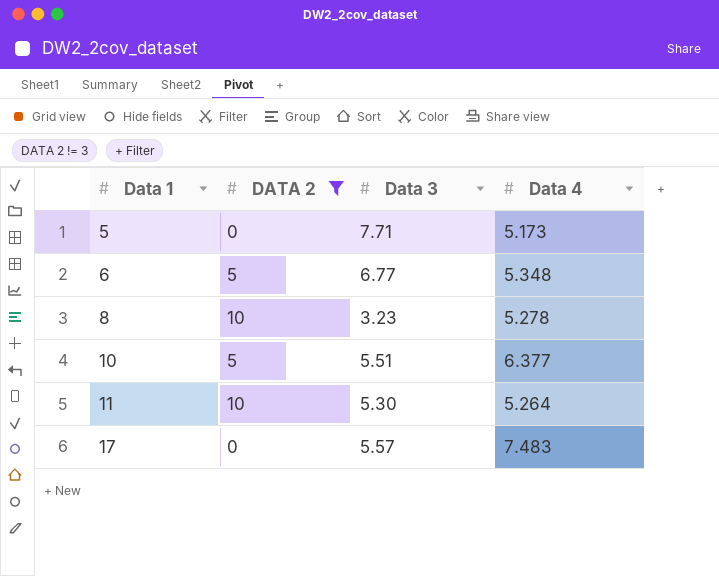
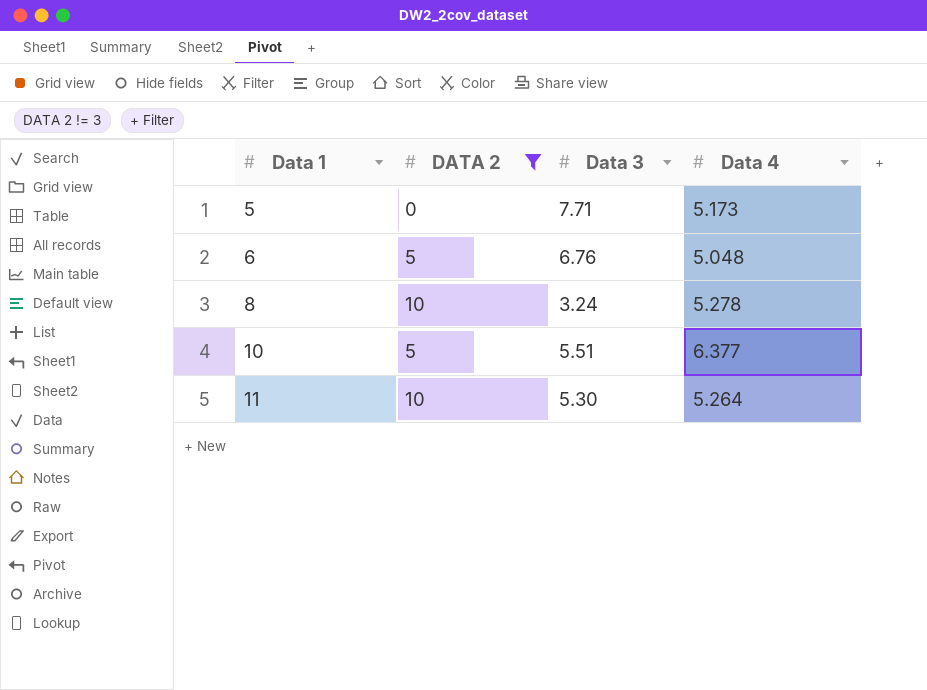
row 17: 0 | 5.57 | 7.483 -> none
6 | Data 3: 6.77 -> 6.76
6 | Data 4: 5.348 -> 5.048
8 | Data 3: 3.23 -> 3.24

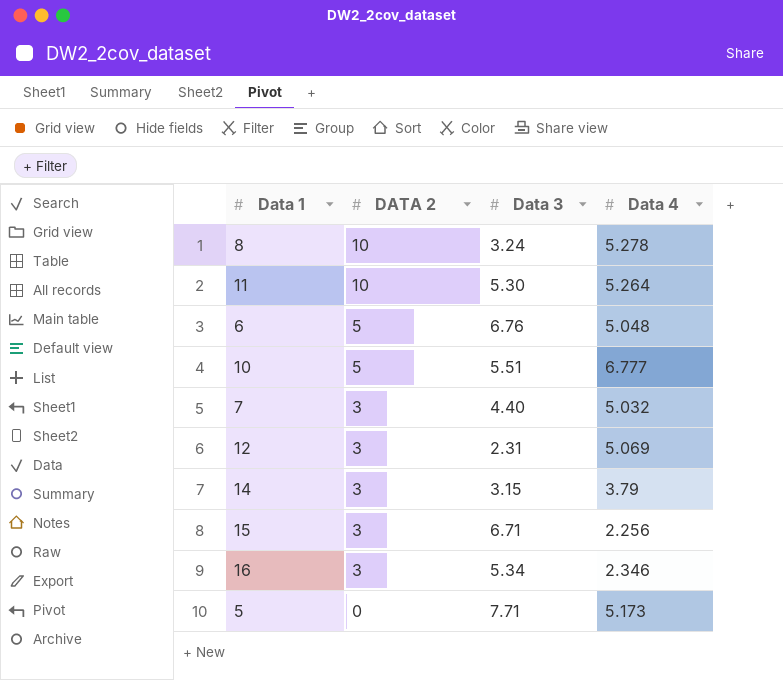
filter: DATA 2 != 3 -> none
row order: Data 1 ascending -> DATA 2 descending
10 | Data 4: 6.377 -> 6.777

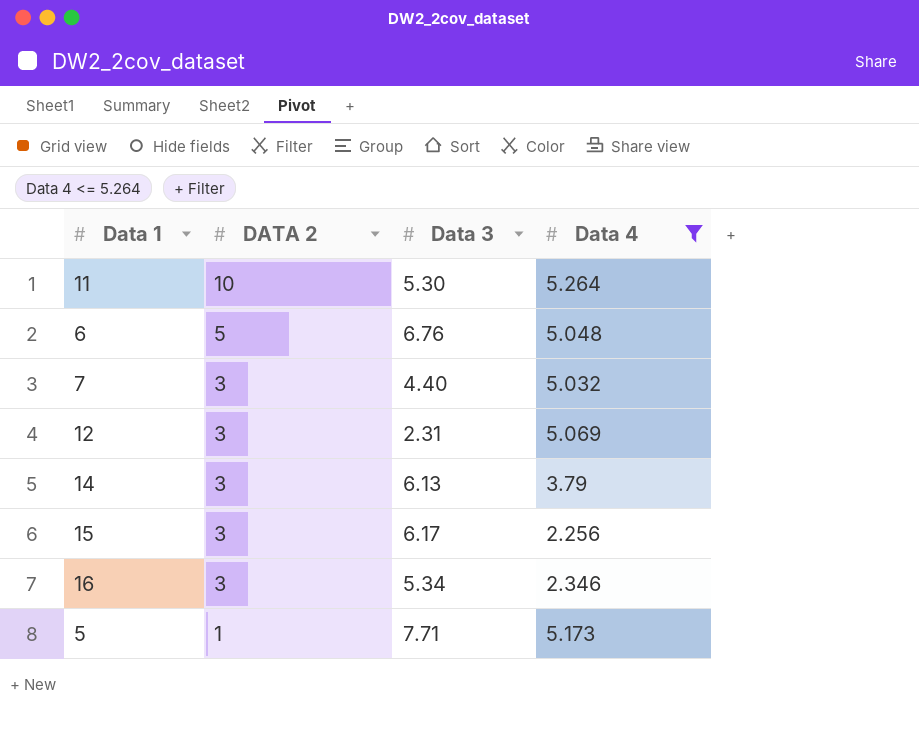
filter: none -> Data 4 <= 5.264
14 | Data 3: 3.15 -> 6.13
15 | Data 3: 6.71 -> 6.17
5 | DATA 2: 0 -> 1

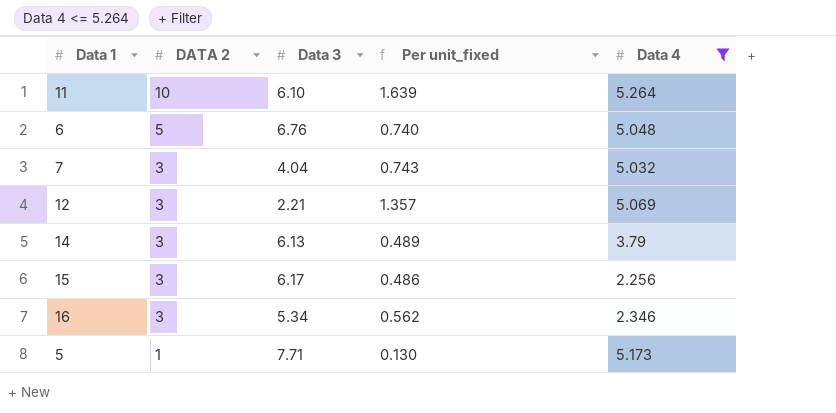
column Per unit_fixed | formula: none -> [DATA 2] / [Data 3]
11 | Data 3: 5.30 -> 6.10
7 | Data 3: 4.40 -> 4.04
12 | Data 3: 2.31 -> 2.21

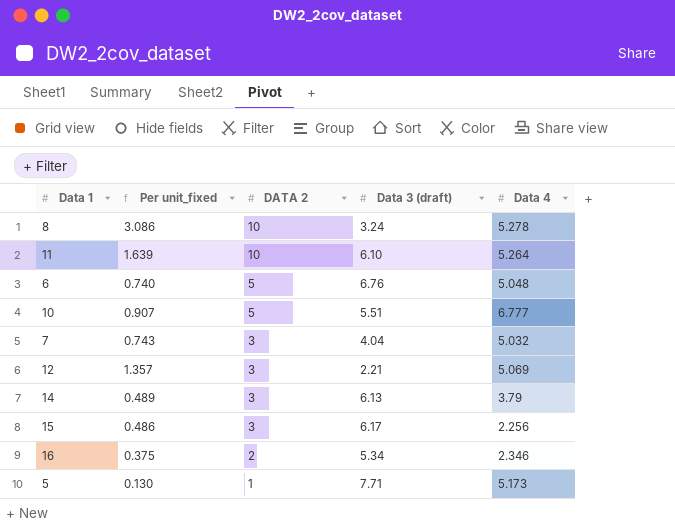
filter: Data 4 <= 5.264 -> none
column Per unit_fixed | position: 4 -> 2
column name: Data 3 -> Data 3 (draft)
16 | Per unit_fixed: 0.562 -> 0.375
16 | DATA 2: 3 -> 2

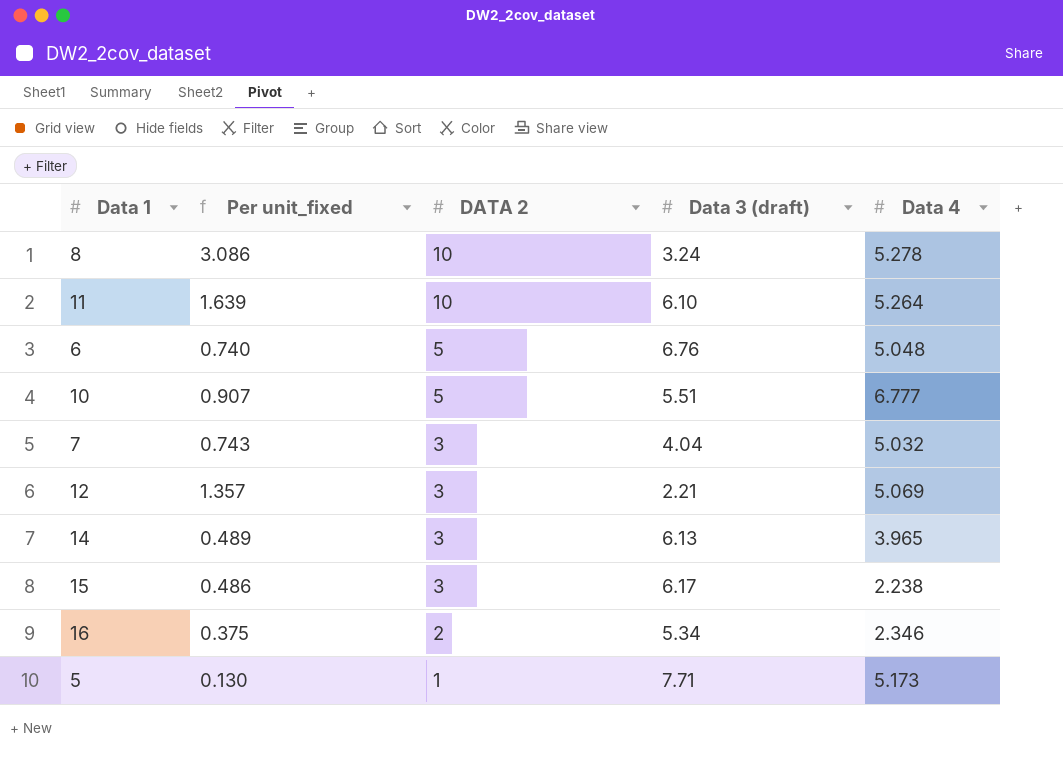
14 | Data 4: 3.79 -> 3.965
15 | Data 4: 2.256 -> 2.238

